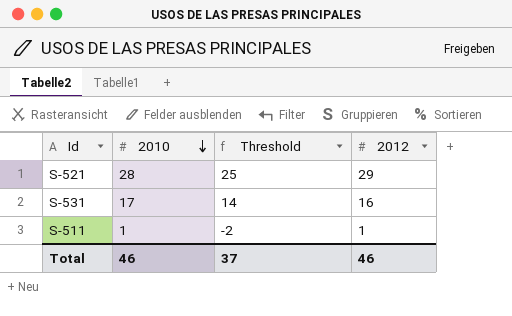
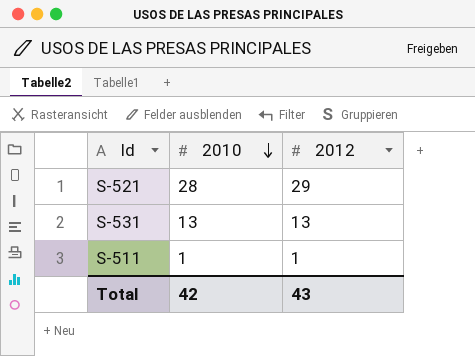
column Threshold | formula: [2010] - 3 -> none
S-531 | 2010: 17 -> 13
S-531 | 2012: 16 -> 13
Total | 2010: 46 -> 42
Total | 2012: 46 -> 43

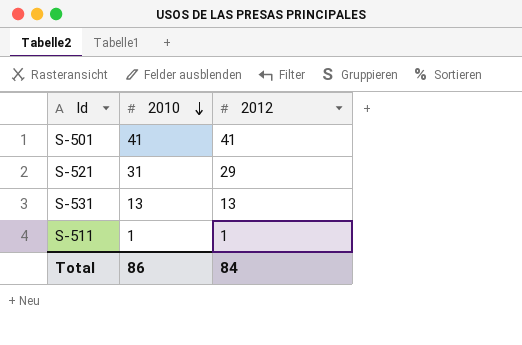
row S-501: none -> 41 | 41
S-521 | 2010: 28 -> 31
Total | 2010: 42 -> 86
Total | 2012: 43 -> 84

